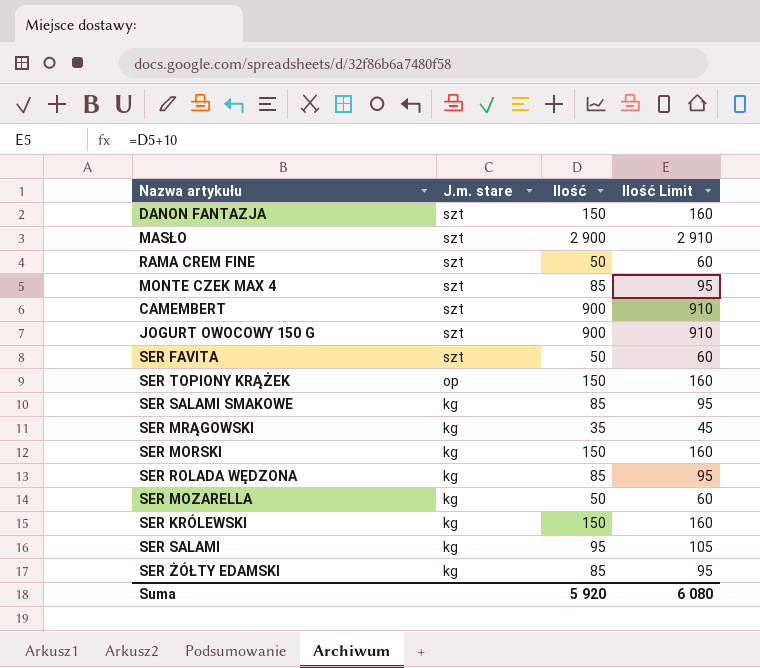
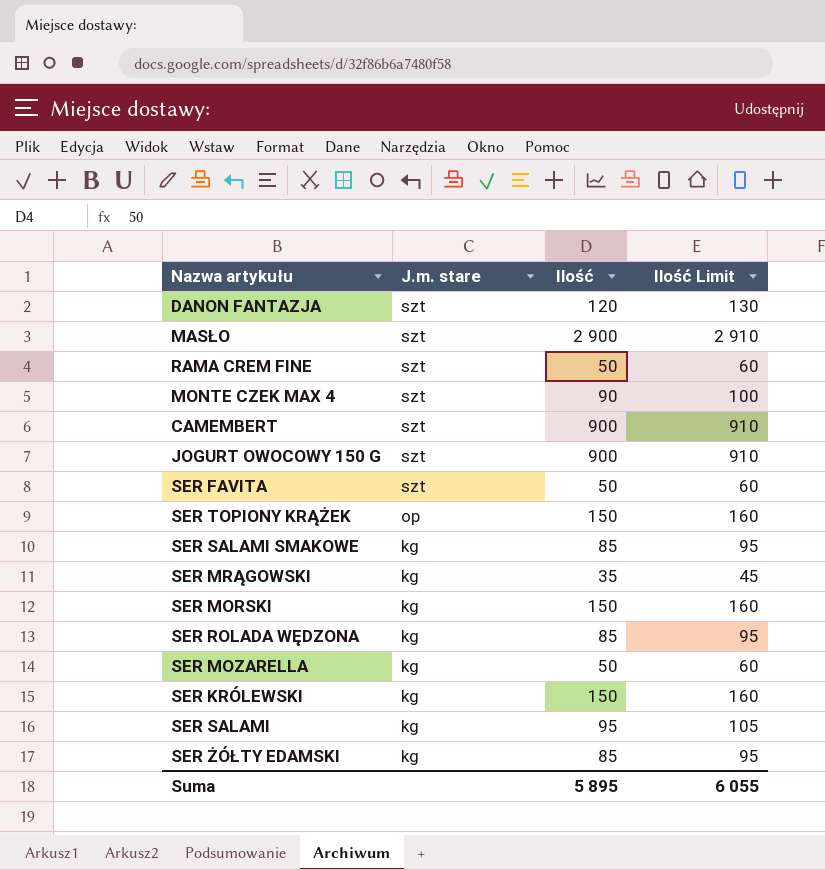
DANON FANTAZJA | Ilość: 150 -> 120
DANON FANTAZJA | Ilość Limit: 160 -> 130
MONTE CZEK MAX 4 | Ilość: 85 -> 90
MONTE CZEK MAX 4 | Ilość Limit: 95 -> 100
Suma | Ilość: 5 920 -> 5 895
Suma | Ilość Limit: 6 080 -> 6 055

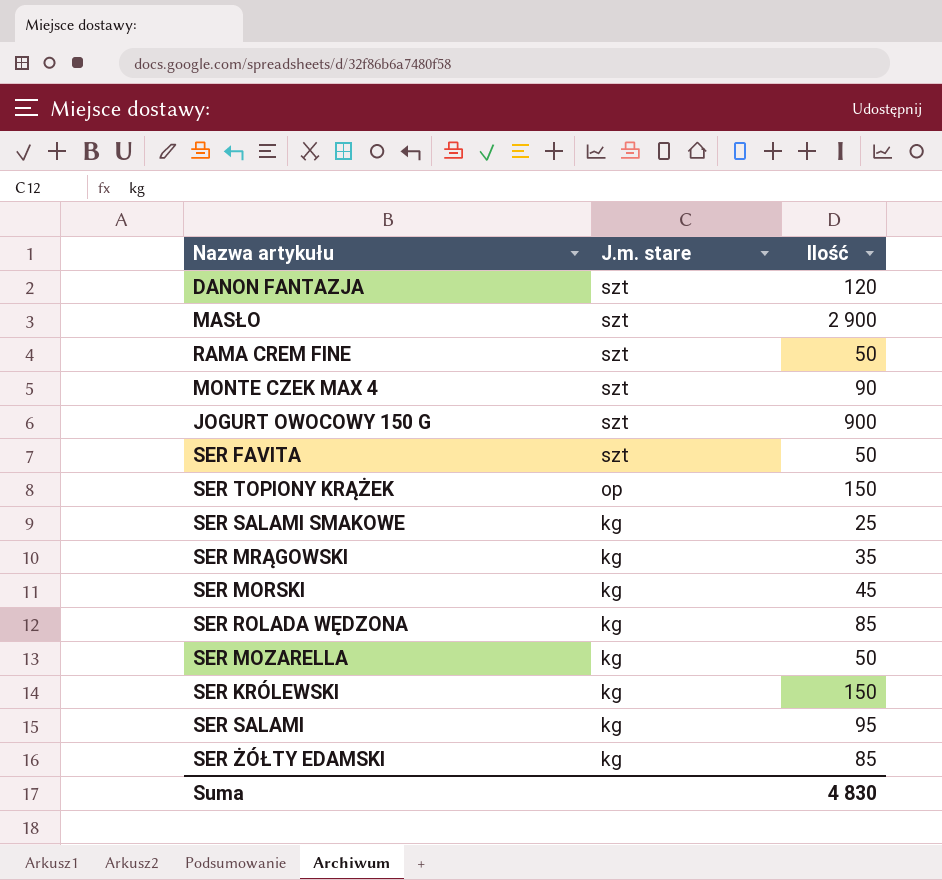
column Ilość Limit | formula: [Ilość] + 10 -> none
row CAMEMBERT: szt | 900 | 910 -> none
SER SALAMI SMAKOWE | Ilość: 85 -> 25
SER MORSKI | Ilość: 150 -> 45
Suma | Ilość: 5 895 -> 4 830

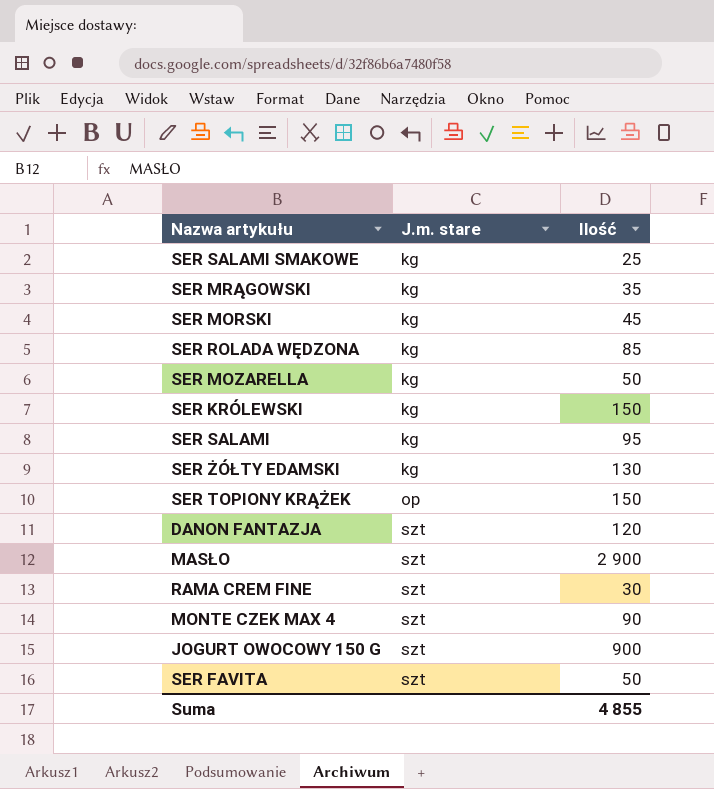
row order: J.m. stare descending -> J.m. stare ascending
SER ŻÓŁTY EDAMSKI | Ilość: 85 -> 130
RAMA CREM FINE | Ilość: 50 -> 30
Suma | Ilość: 4 830 -> 4 855

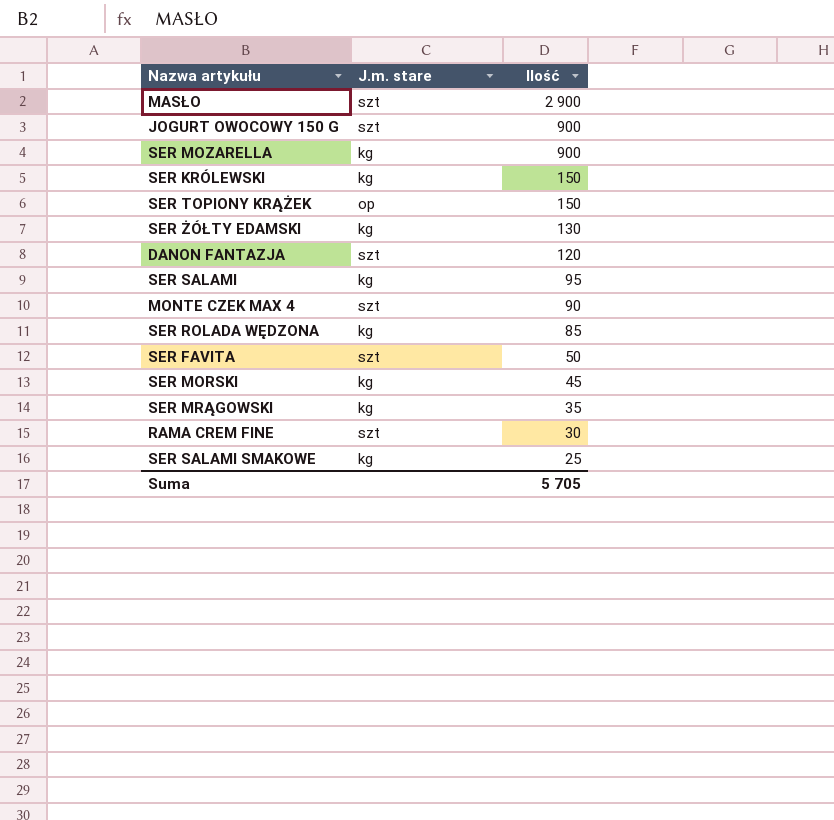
row order: J.m. stare ascending -> Ilość descending
SER MOZARELLA | Ilość: 50 -> 900
Suma | Ilość: 4 855 -> 5 705

